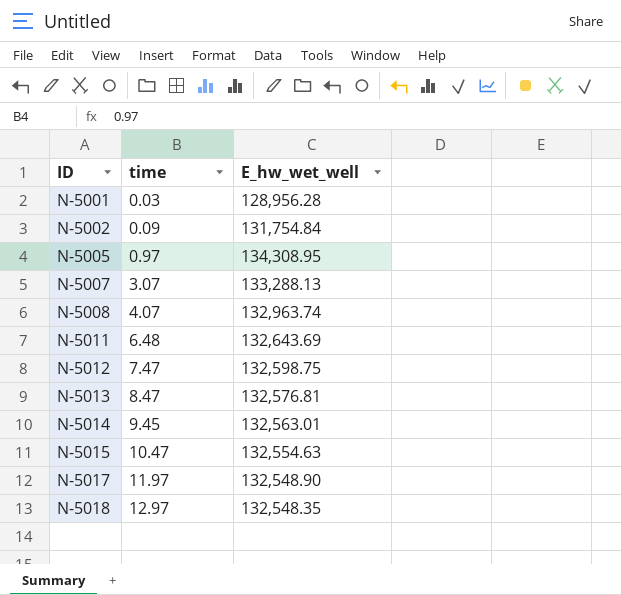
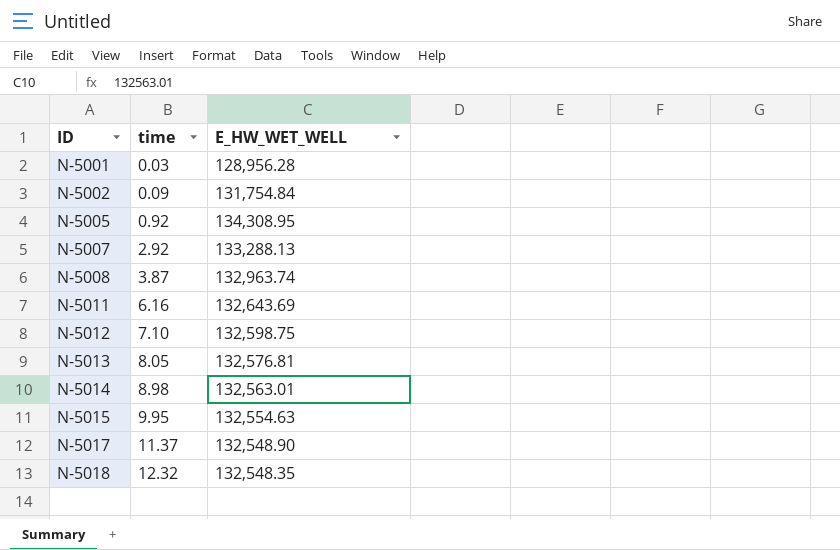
column name: E_hw_wet_well -> E_HW_WET_WELL
N-5005 | time: 0.97 -> 0.92
N-5007 | time: 3.07 -> 2.92
N-5008 | time: 4.07 -> 3.87
N-5011 | time: 6.48 -> 6.16
N-5012 | time: 7.47 -> 7.10
N-5013 | time: 8.47 -> 8.05
N-5014 | time: 9.45 -> 8.98
N-5015 | time: 10.47 -> 9.95
N-5017 | time: 11.97 -> 11.37
N-5018 | time: 12.97 -> 12.32

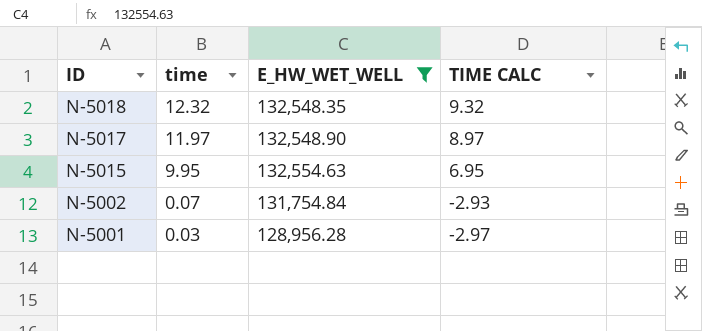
filter: none -> E_HW_WET_WELL <= 132,554.63
row order: ID ascending -> ID descending
column TIME CALC | formula: none -> [time] - 3
N-5017 | time: 11.37 -> 11.97
N-5002 | time: 0.09 -> 0.07

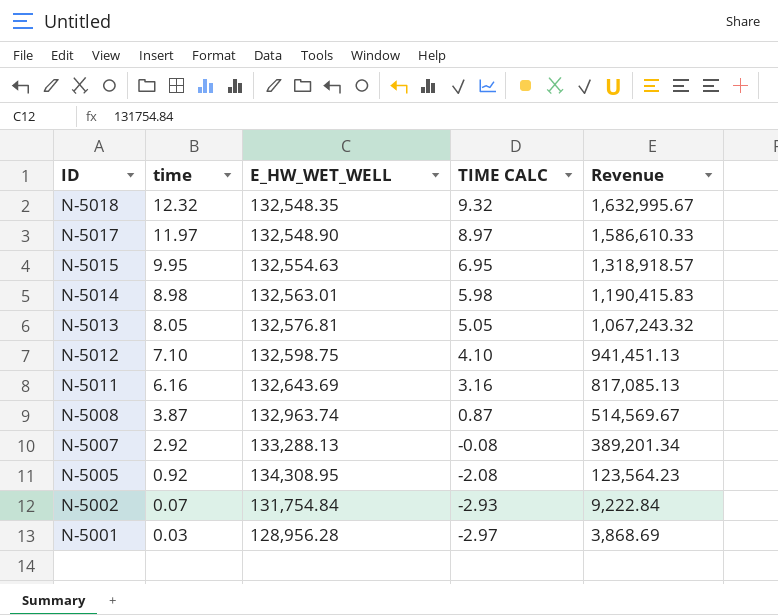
filter: E_HW_WET_WELL <= 132,554.63 -> none
column Revenue | formula: none -> [time] * [E_HW_WET_WELL]

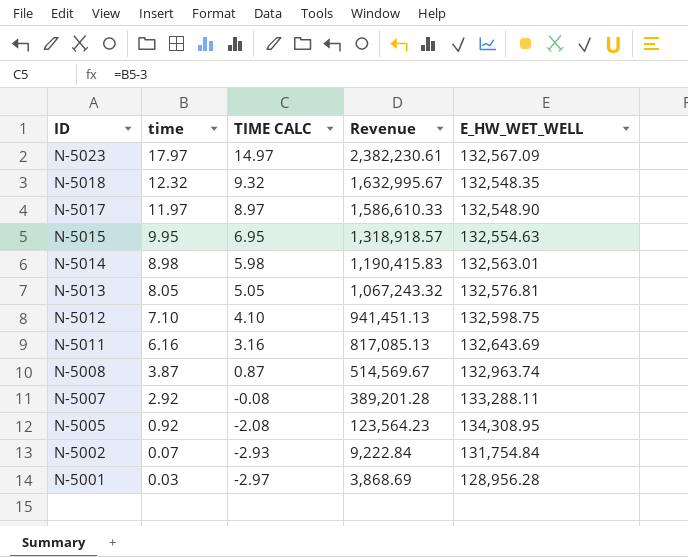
column E_HW_WET_WELL | position: 3 -> 5
row N-5023: none -> 17.97 | 14.97 | 2,382,230.61 | 132,567.09
N-5007 | Revenue: 389,201.34 -> 389,201.28
N-5007 | E_HW_WET_WELL: 133,288.13 -> 133,288.11

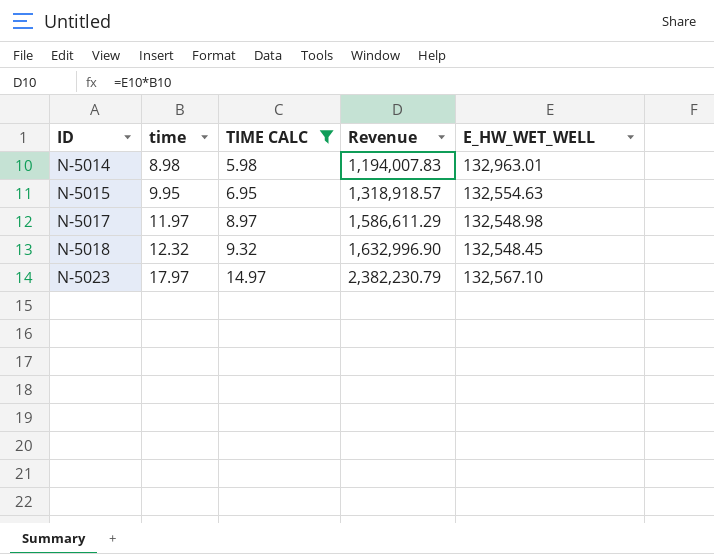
filter: none -> TIME CALC >= 5.98
row order: ID descending -> ID ascending
N-5014 | Revenue: 1,190,415.83 -> 1,194,007.83
N-5014 | E_HW_WET_WELL: 132,563.01 -> 132,963.01
N-5017 | Revenue: 1,586,610.33 -> 1,586,611.29
N-5017 | E_HW_WET_WELL: 132,548.90 -> 132,548.98
N-5018 | Revenue: 1,632,995.67 -> 1,632,996.90
N-5018 | E_HW_WET_WELL: 132,548.35 -> 132,548.45
N-5023 | Revenue: 2,382,230.61 -> 2,382,230.79
N-5023 | E_HW_WET_WELL: 132,567.09 -> 132,567.10

